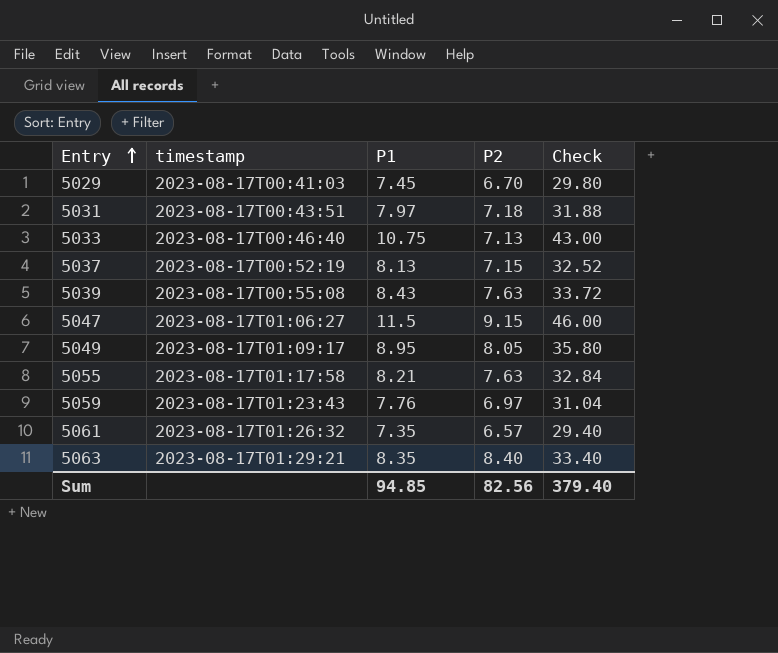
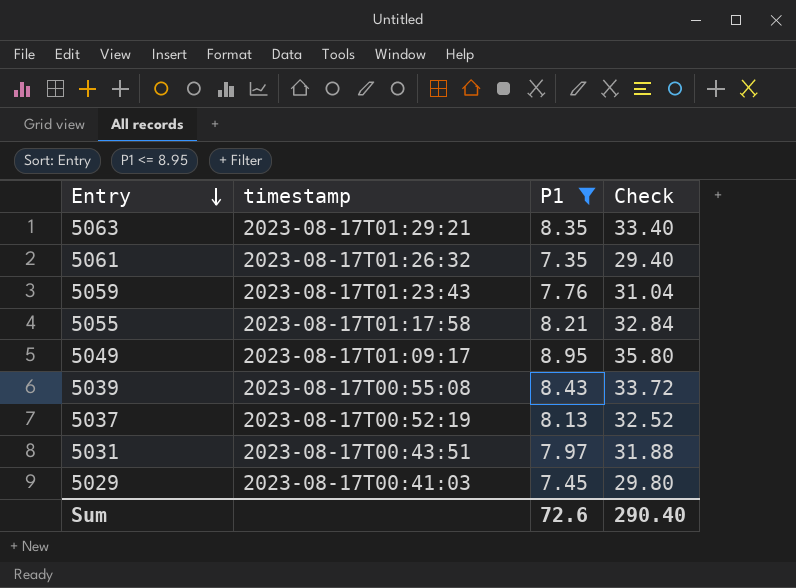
filter: none -> P1 <= 8.95
row order: Entry ascending -> Entry descending
column P2 | position: 4 -> none
Sum | P1: 94.85 -> 72.6
Sum | Check: 379.40 -> 290.40

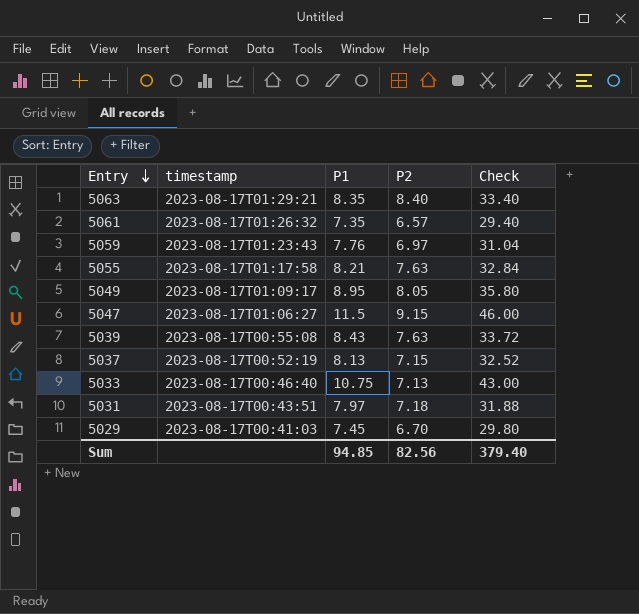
filter: P1 <= 8.95 -> none
column P2 | position: none -> 4
Sum | P1: 72.6 -> 94.85
Sum | Check: 290.40 -> 379.40

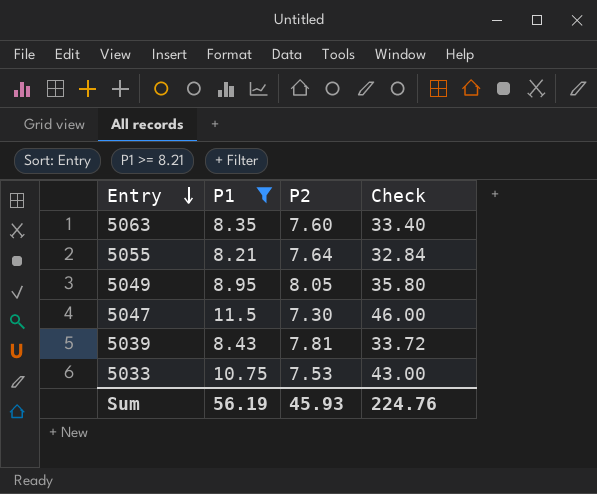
filter: none -> P1 >= 8.21
column timestamp | position: 2 -> none
5063 | P2: 8.40 -> 7.60
5055 | P2: 7.63 -> 7.64
5047 | P2: 9.15 -> 7.30
5039 | P2: 7.63 -> 7.81
5033 | P2: 7.13 -> 7.53
Sum | P1: 94.85 -> 56.19
Sum | P2: 82.56 -> 45.93
Sum | Check: 379.40 -> 224.76

